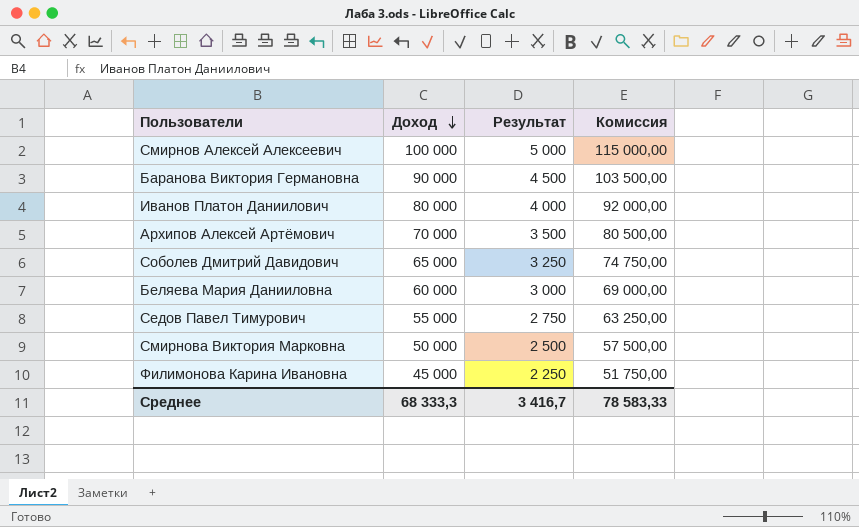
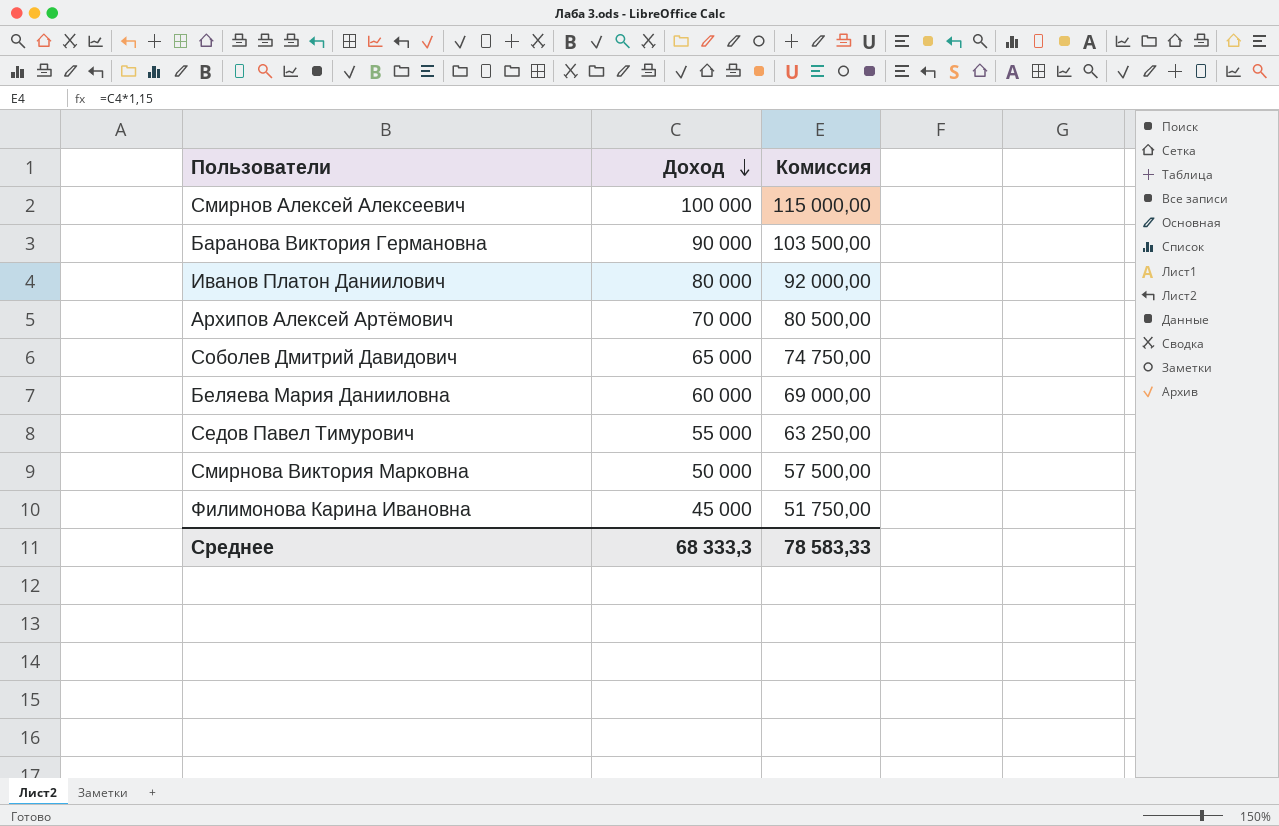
column Результат | formula: [Доход] * 0,05 -> none

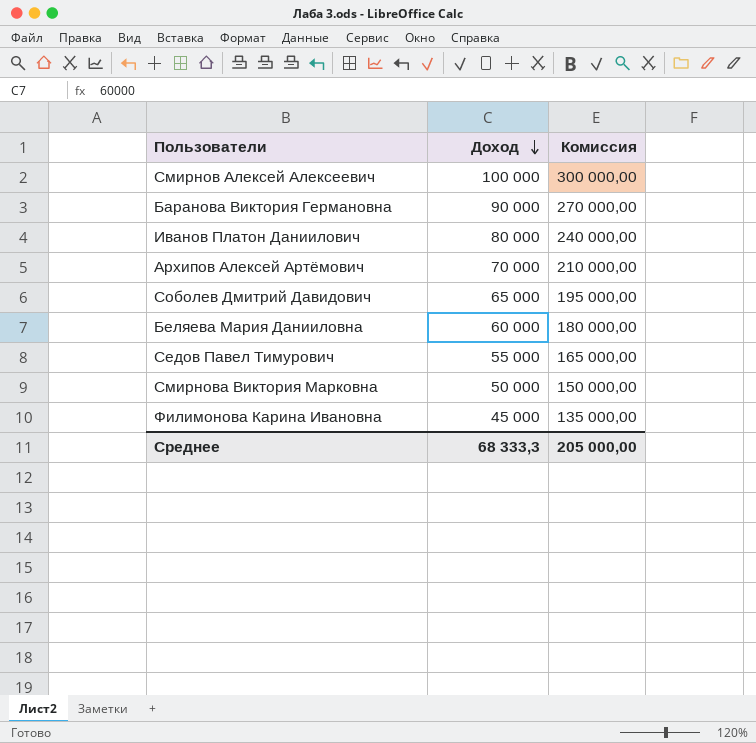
column Комиссия | formula: [Доход] * 1,15 -> [Доход] * 3
Среднее | Комиссия: 78 583,33 -> 205 000,00

